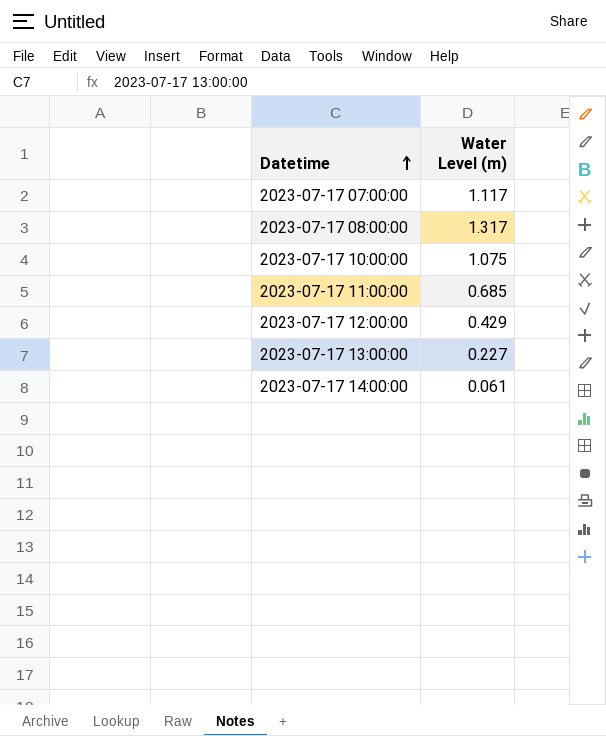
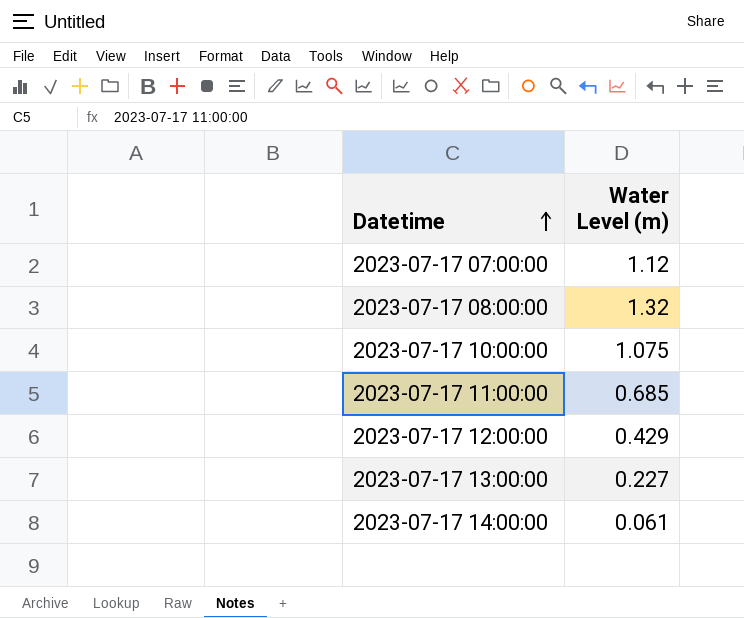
2023-07-17 07:00:00 | Water Level (m): 1.117 -> 1.12
2023-07-17 08:00:00 | Water Level (m): 1.317 -> 1.32

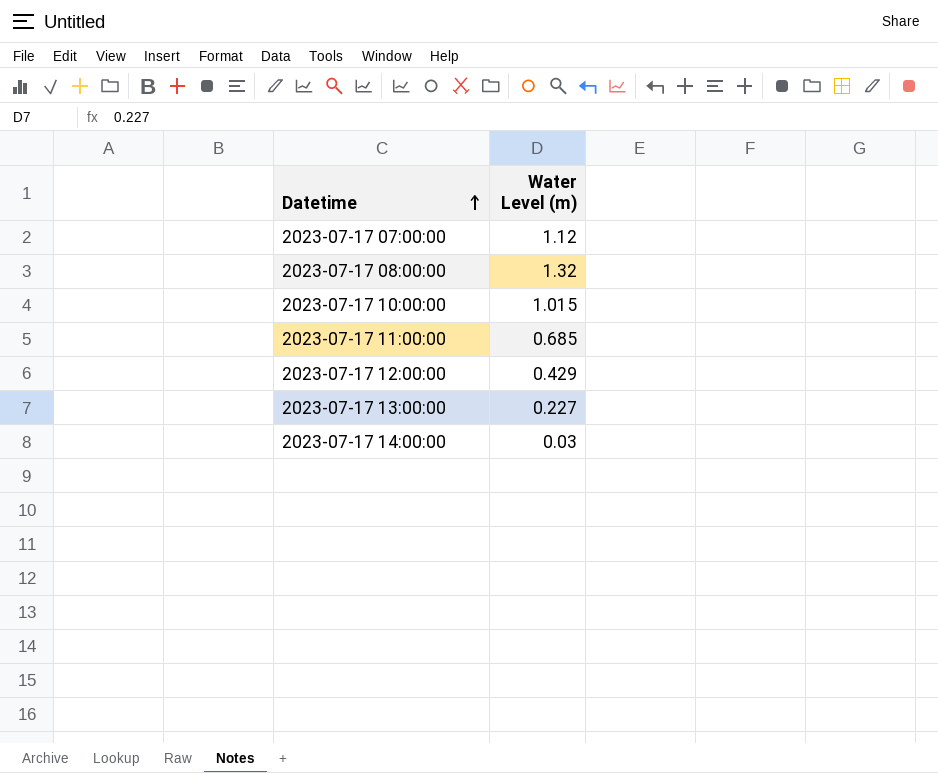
2023-07-17 10:00:00 | Water Level (m): 1.075 -> 1.015
2023-07-17 14:00:00 | Water Level (m): 0.061 -> 0.03

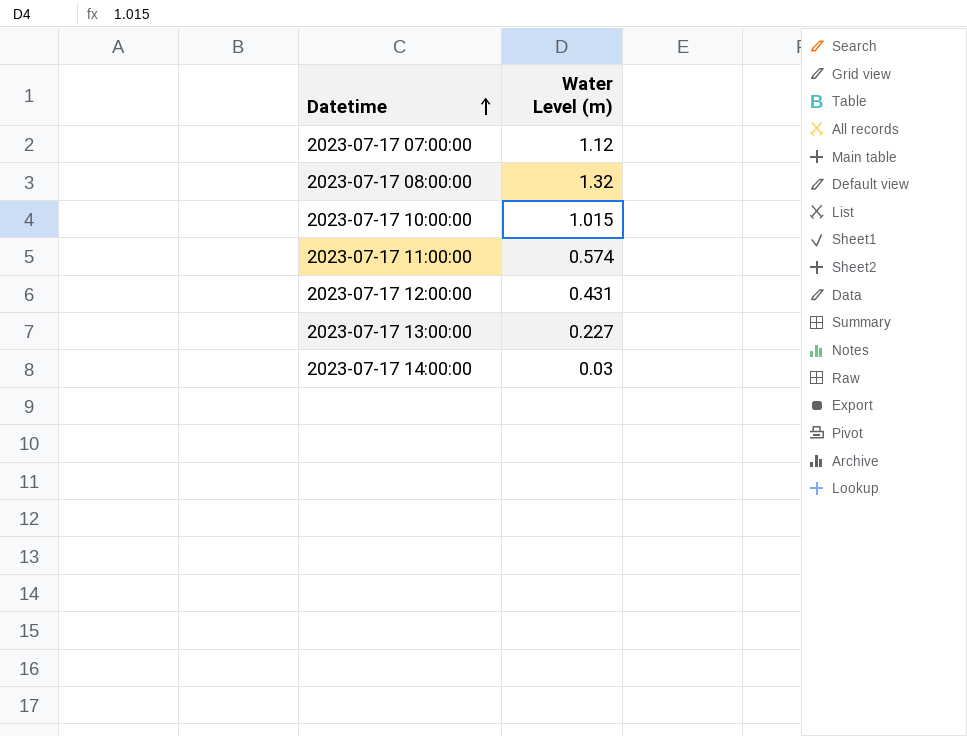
2023-07-17 11:00:00 | Water Level (m): 0.685 -> 0.574
2023-07-17 12:00:00 | Water Level (m): 0.429 -> 0.431

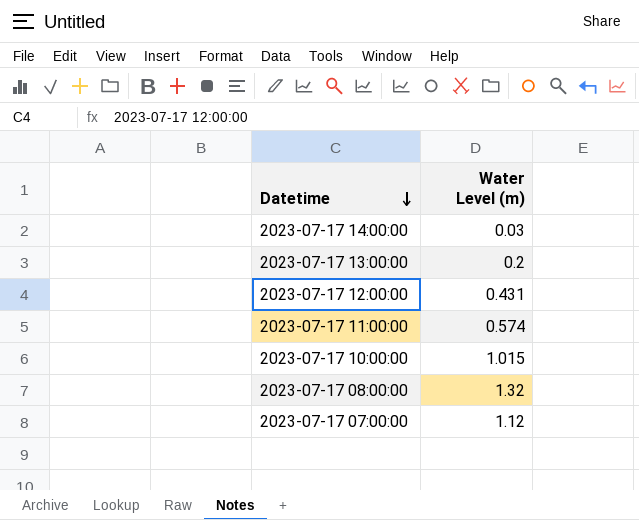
row order: Datetime ascending -> Datetime descending
2023-07-17 13:00:00 | Water Level (m): 0.227 -> 0.2

